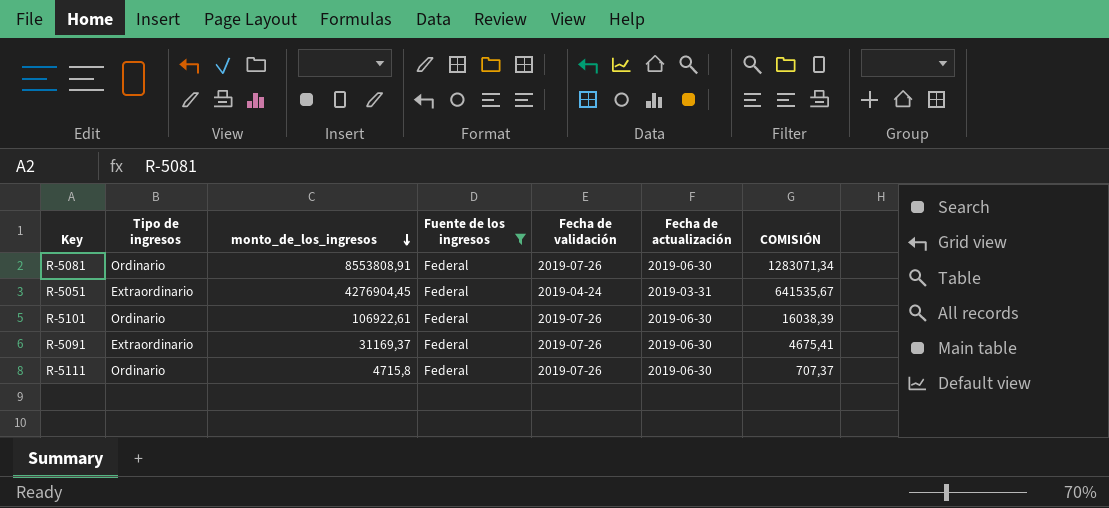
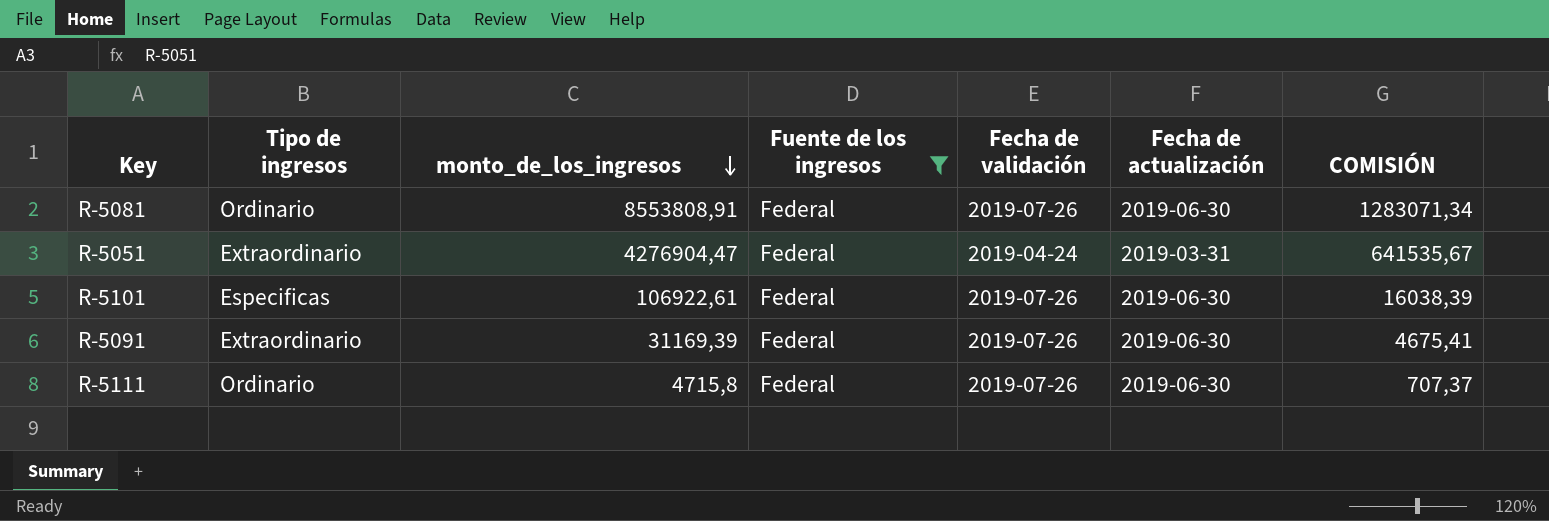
R-5051 | monto_de_los_ingresos: 4276904,45 -> 4276904,47
R-5101 | Tipo de ingresos: Ordinario -> Especificas
R-5091 | monto_de_los_ingresos: 31169,37 -> 31169,39

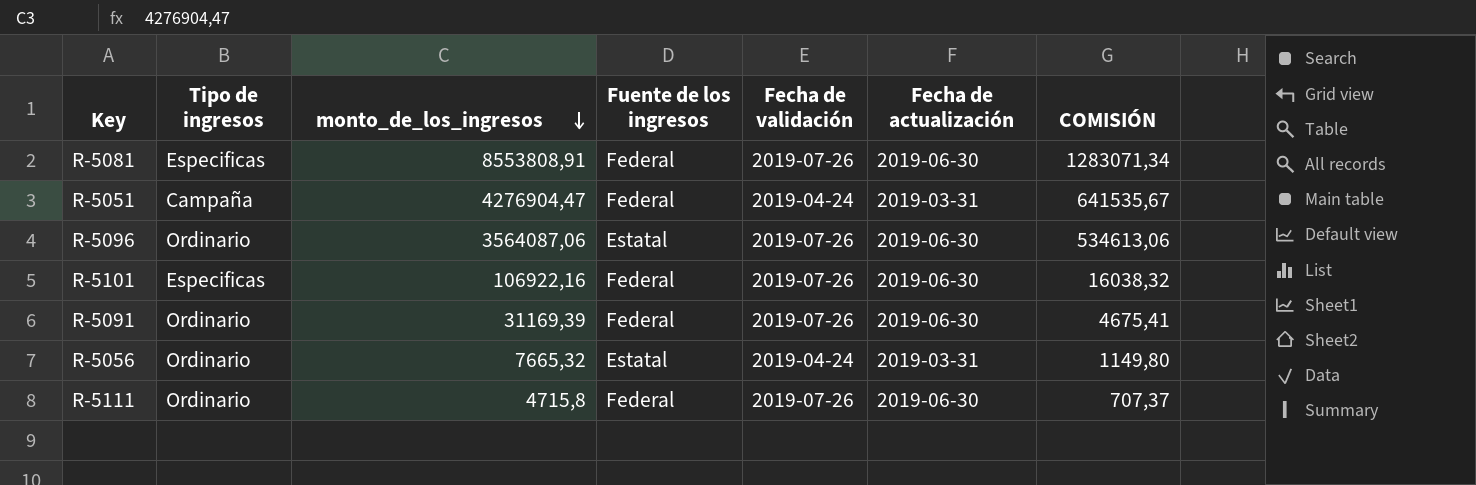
filter: Fuente de los ingresos = Federal -> none
R-5081 | Tipo de ingresos: Ordinario -> Especificas
R-5051 | Tipo de ingresos: Extraordinario -> Campaña
R-5101 | monto_de_los_ingresos: 106922,61 -> 106922,16
R-5101 | COMISIÓN: 16038,39 -> 16038,32
R-5091 | Tipo de ingresos: Extraordinario -> Ordinario

